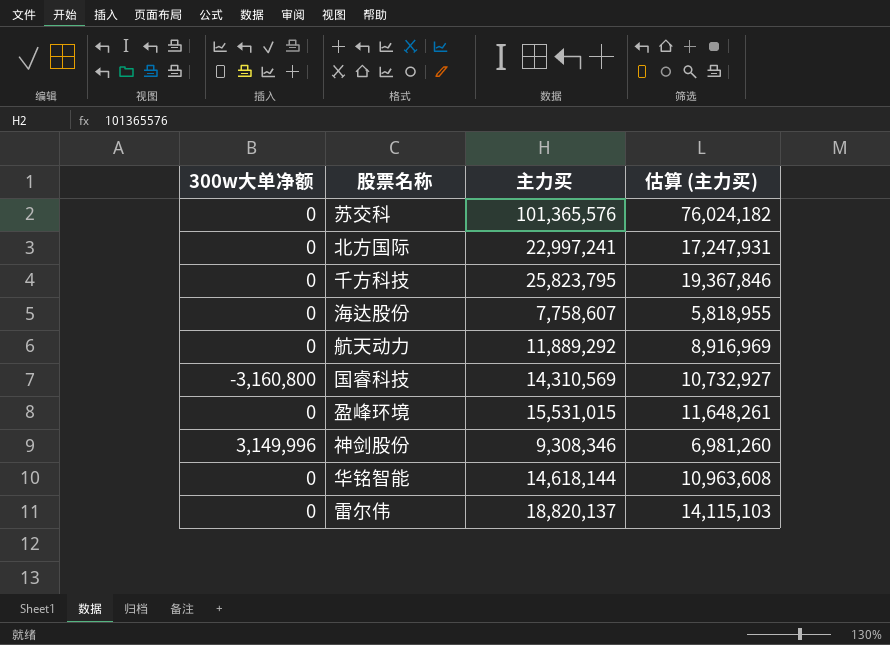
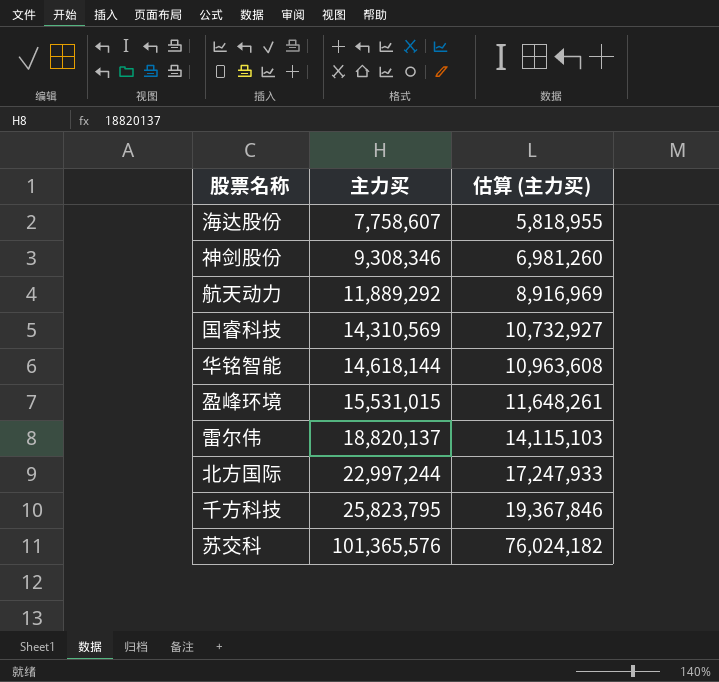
row order: none -> 主力买 ascending
column 300w大单净额 | position: 1 -> none
北方国际 | 主力买: 22,997,241 -> 22,997,244
北方国际 | 估算 (主力买): 17,247,931 -> 17,247,933

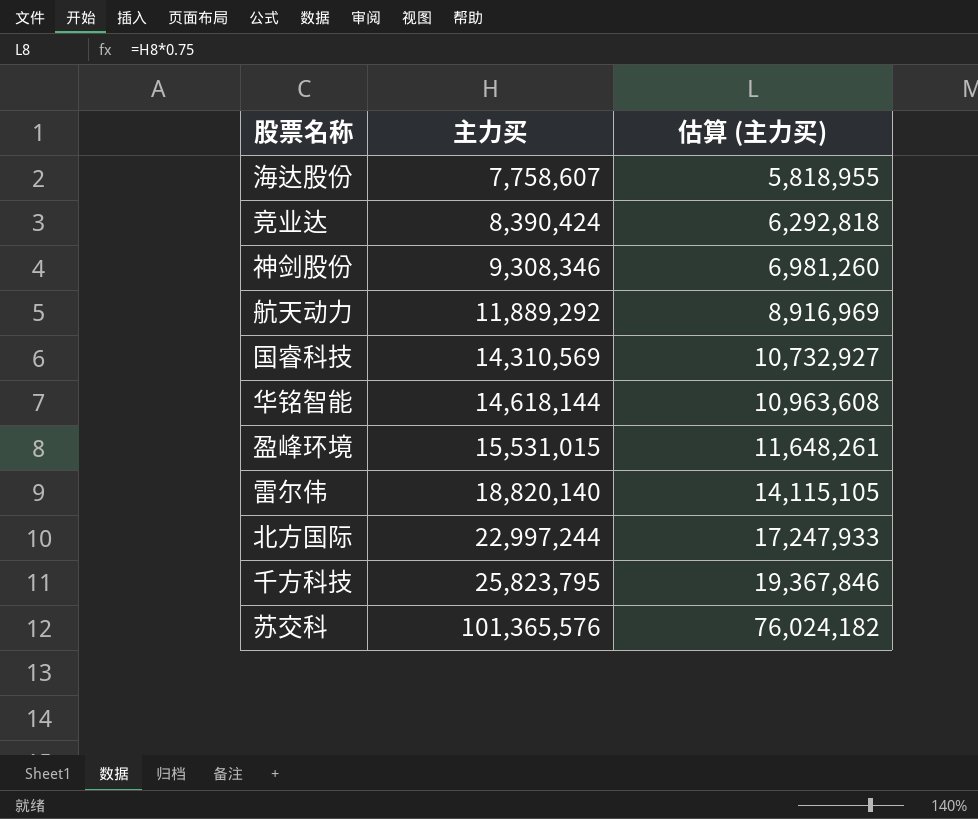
row 竞业达: none -> 8,390,424 | 6,292,818
雷尔伟 | 主力买: 18,820,137 -> 18,820,140
雷尔伟 | 估算 (主力买): 14,115,103 -> 14,115,105

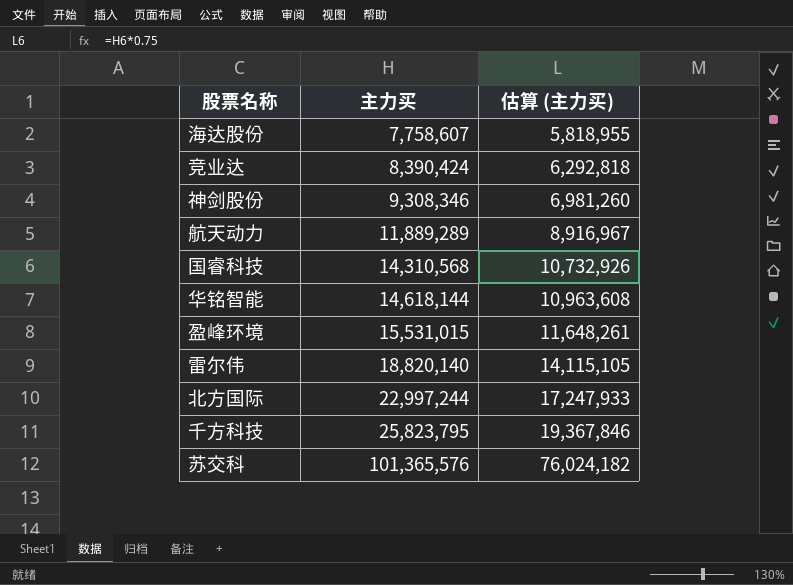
航天动力 | 主力买: 11,889,292 -> 11,889,289
航天动力 | 估算 (主力买): 8,916,969 -> 8,916,967
国睿科技 | 主力买: 14,310,569 -> 14,310,568
国睿科技 | 估算 (主力买): 10,732,927 -> 10,732,926

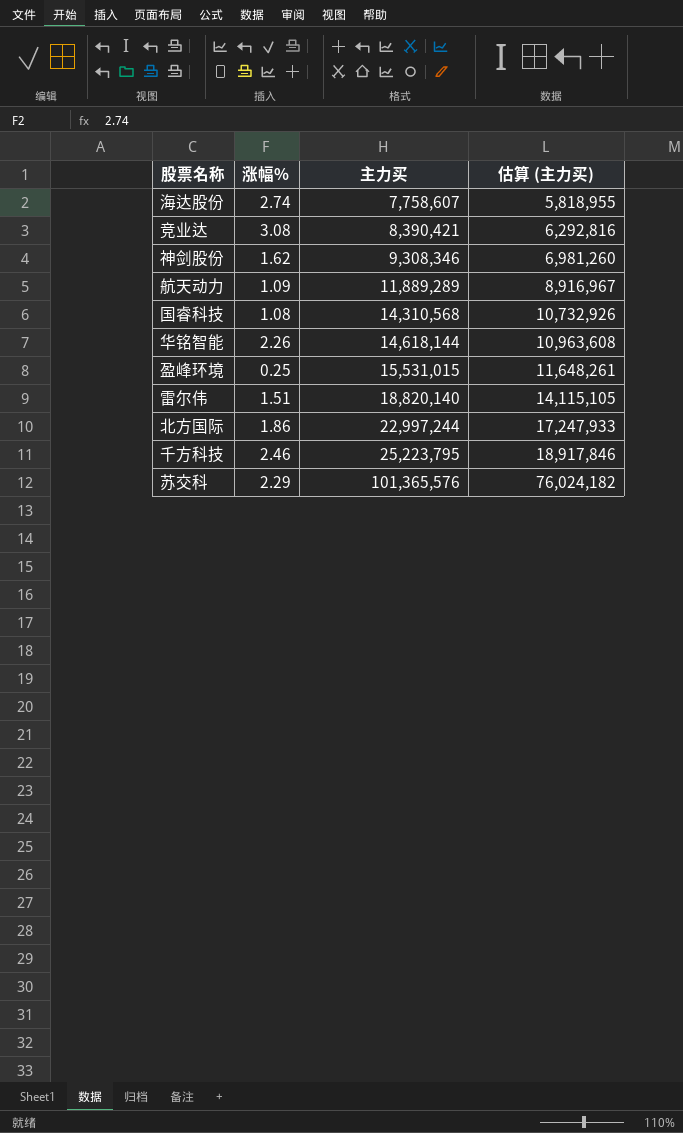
column 涨幅% | position: none -> 2
竞业达 | 主力买: 8,390,424 -> 8,390,421
竞业达 | 估算 (主力买): 6,292,818 -> 6,292,816
千方科技 | 主力买: 25,823,795 -> 25,223,795
千方科技 | 估算 (主力买): 19,367,846 -> 18,917,846

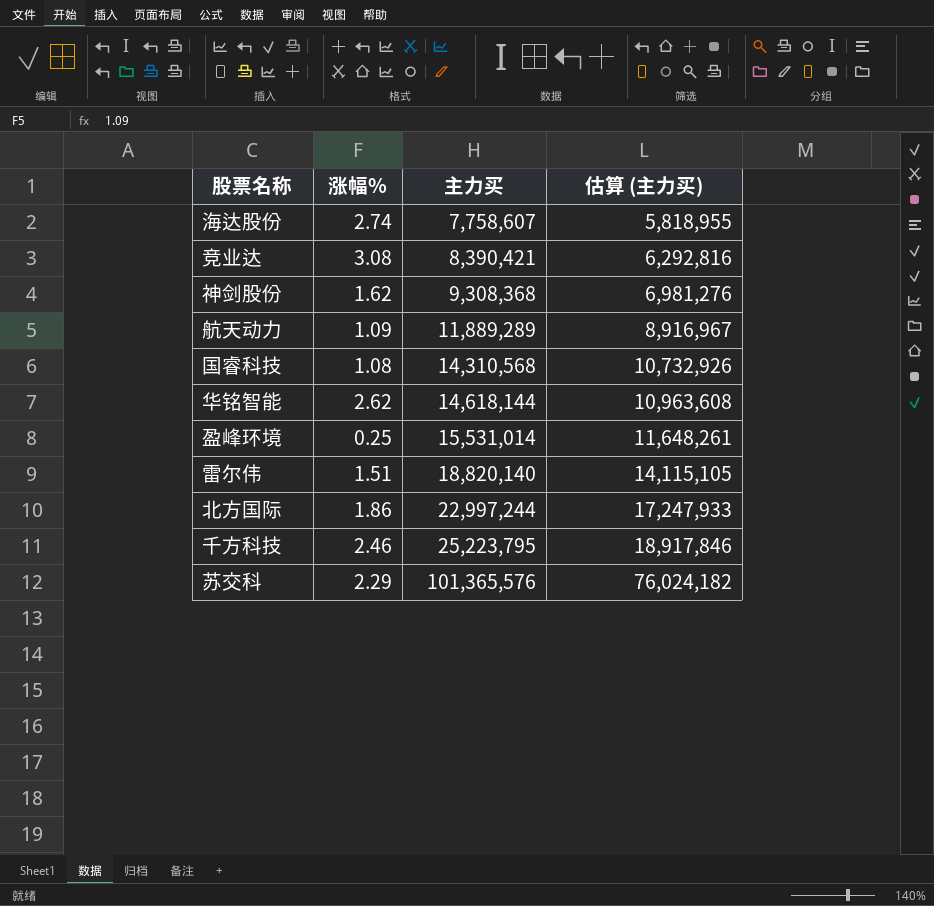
神剑股份 | 主力买: 9,308,346 -> 9,308,368
神剑股份 | 估算 (主力买): 6,981,260 -> 6,981,276
华铭智能 | 涨幅%: 2.26 -> 2.62
盈峰环境 | 主力买: 15,531,015 -> 15,531,014

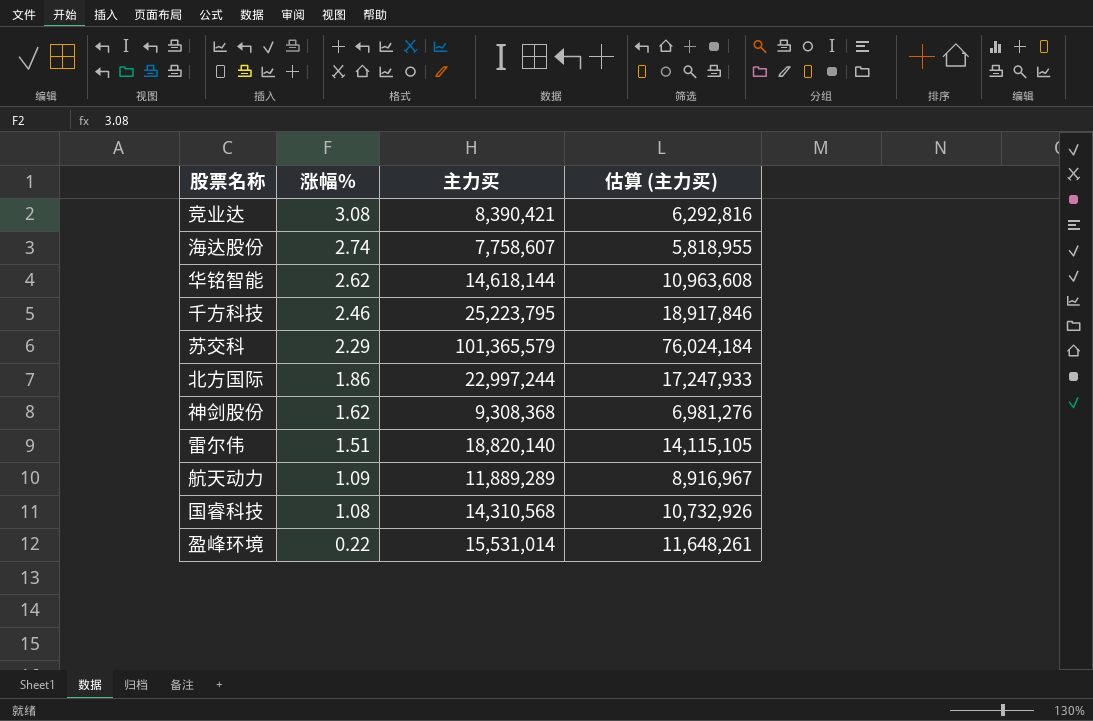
row order: 主力买 ascending -> 涨幅% descending
苏交科 | 主力买: 101,365,576 -> 101,365,579
苏交科 | 估算 (主力买): 76,024,182 -> 76,024,184
盈峰环境 | 涨幅%: 0.25 -> 0.22

